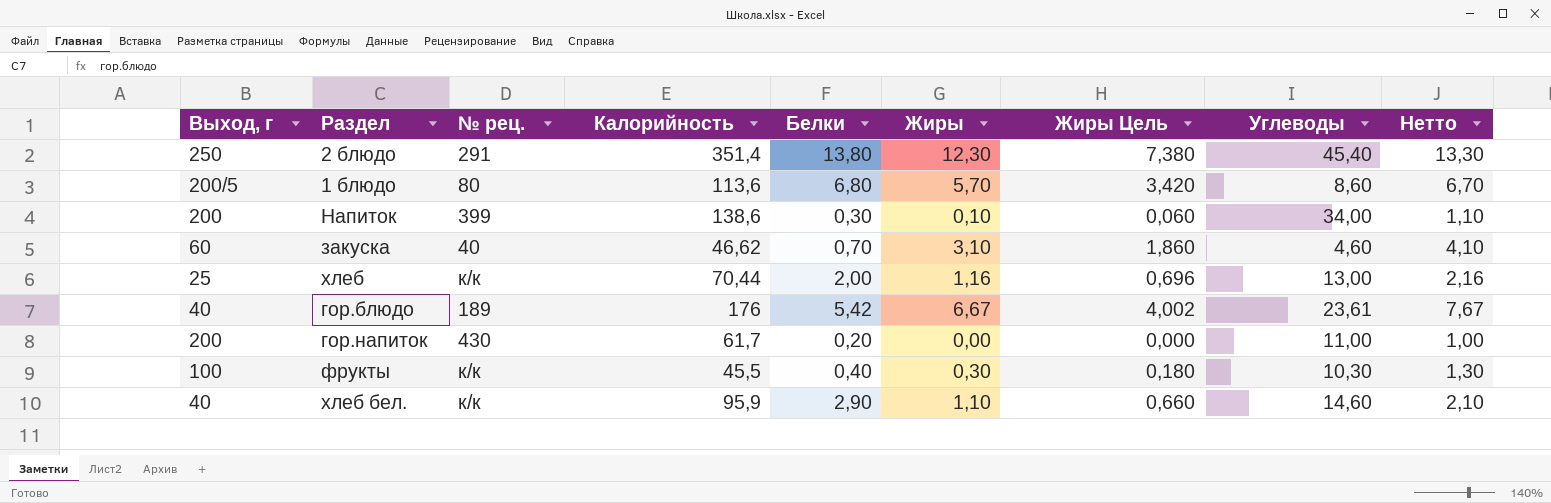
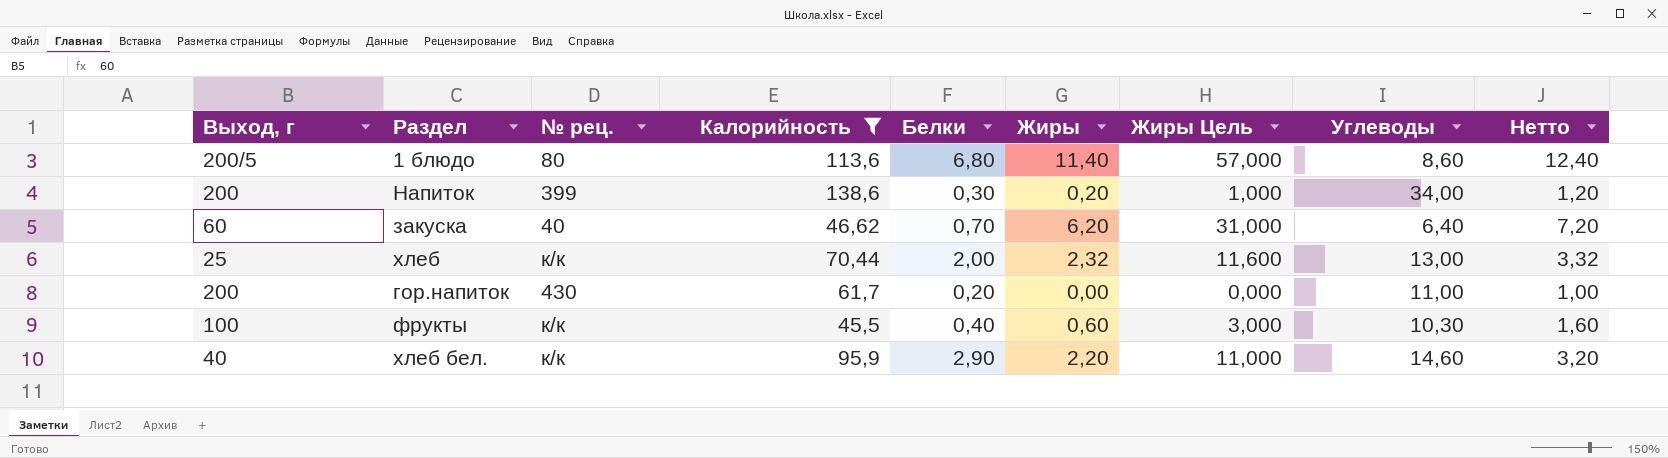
filter: none -> Калорийность <= 138,6
column Жиры Цель | formula: [Жиры] * 0,6 -> [Жиры] * 5
1 блюдо | Жиры: 5,70 -> 11,40
1 блюдо | Нетто: 6,70 -> 12,40
Напиток | Жиры: 0,10 -> 0,20
Напиток | Нетто: 1,10 -> 1,20
закуска | Жиры: 3,10 -> 6,20
закуска | Углеводы: 4,60 -> 6,40
закуска | Нетто: 4,10 -> 7,20
хлеб | Жиры: 1,16 -> 2,32
хлеб | Нетто: 2,16 -> 3,32
фрукты | Жиры: 0,30 -> 0,60
фрукты | Нетто: 1,30 -> 1,60
хлеб бел. | Жиры: 1,10 -> 2,20
хлеб бел. | Нетто: 2,10 -> 3,20

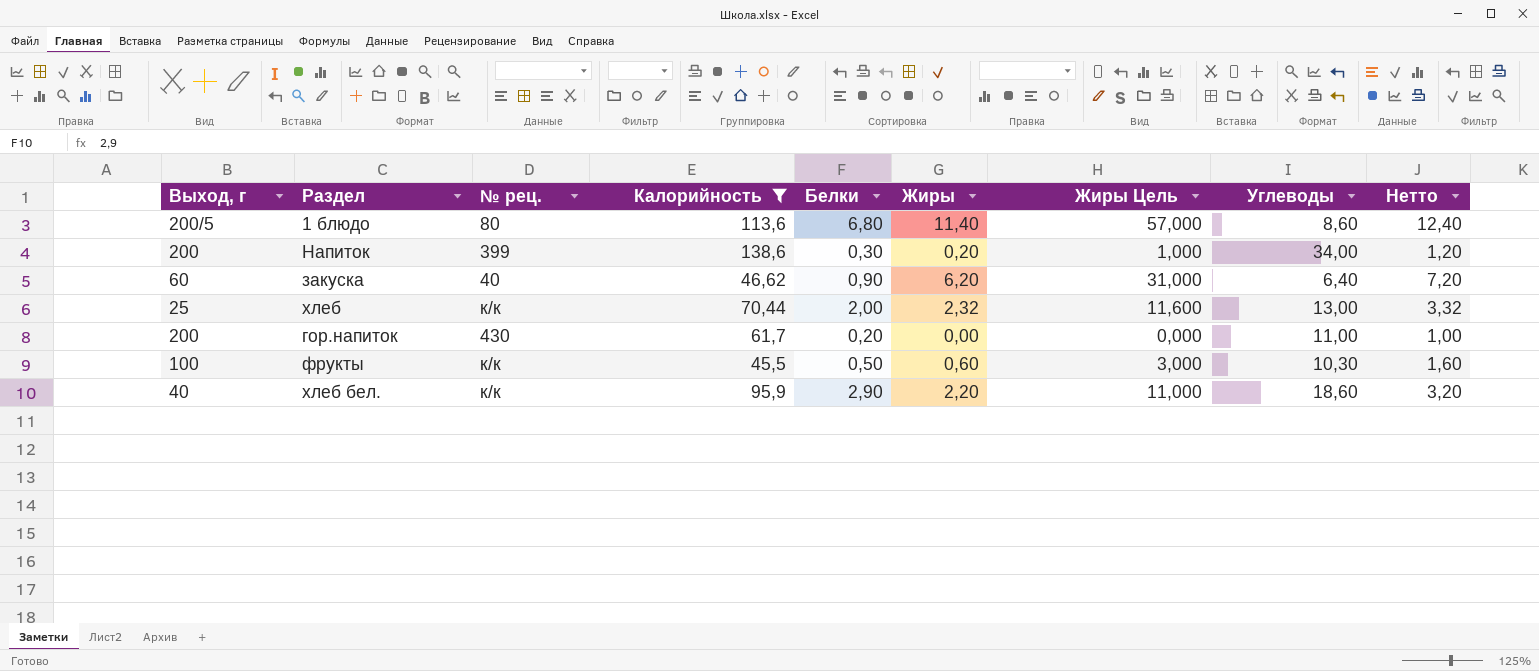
закуска | Белки: 0,70 -> 0,90
фрукты | Белки: 0,40 -> 0,50
хлеб бел. | Углеводы: 14,60 -> 18,60

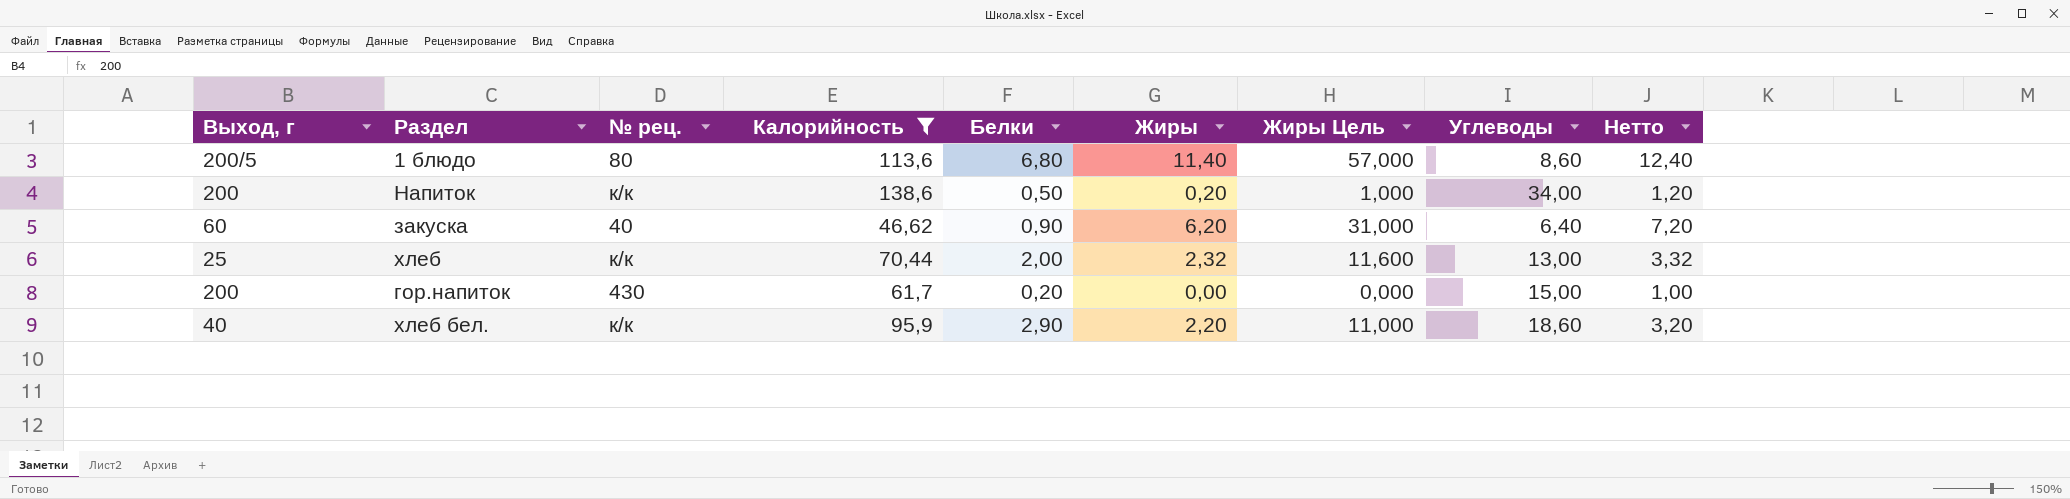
row фрукты: 100 | к/к | 45,5 | 0,50 | 0,60 | 3,000 | 10,30 | 1,60 -> none
Напиток | № рец.: 399 -> к/к
Напиток | Белки: 0,30 -> 0,50
гор.напиток | Углеводы: 11,00 -> 15,00

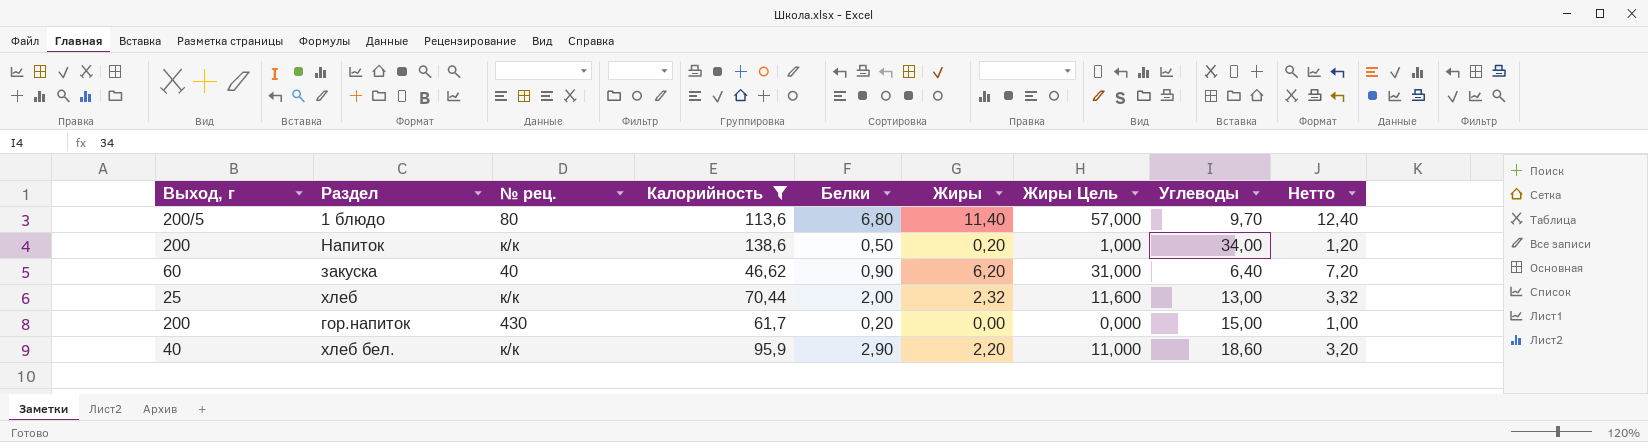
1 блюдо | Углеводы: 8,60 -> 9,70

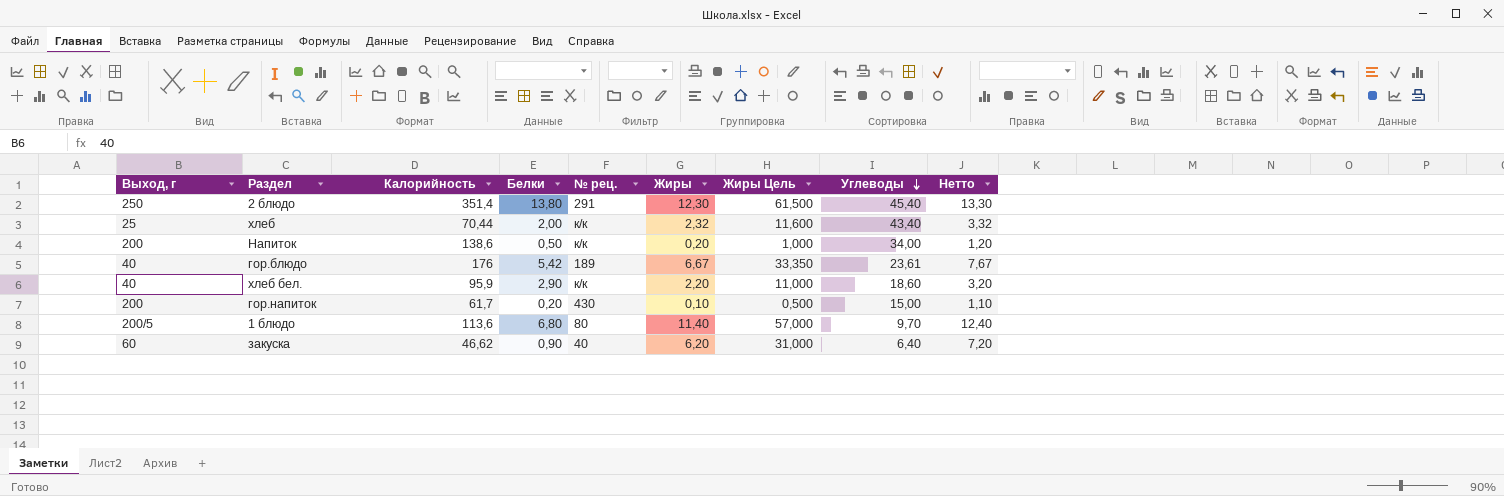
filter: Калорийность <= 138,6 -> none
row order: none -> Углеводы descending
column № рец. | position: 3 -> 5
хлеб | Углеводы: 13,00 -> 43,40
гор.напиток | Жиры: 0,00 -> 0,10
гор.напиток | Жиры Цель: 0,000 -> 0,500
гор.напиток | Нетто: 1,00 -> 1,10

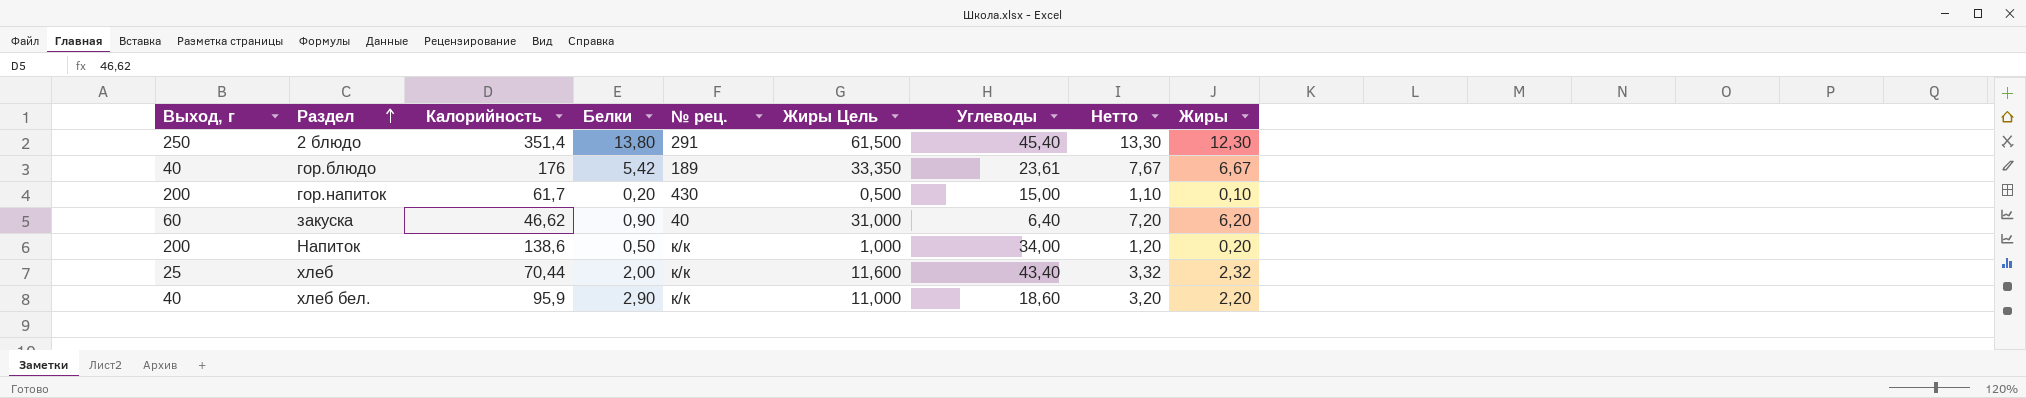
row order: Углеводы descending -> Раздел ascending
column Жиры | position: 6 -> 9
row 1 блюдо: 200/5 | 113,6 | 6,80 | 80 | 11,40 | 57,000 | 9,70 | 12,40 -> none

